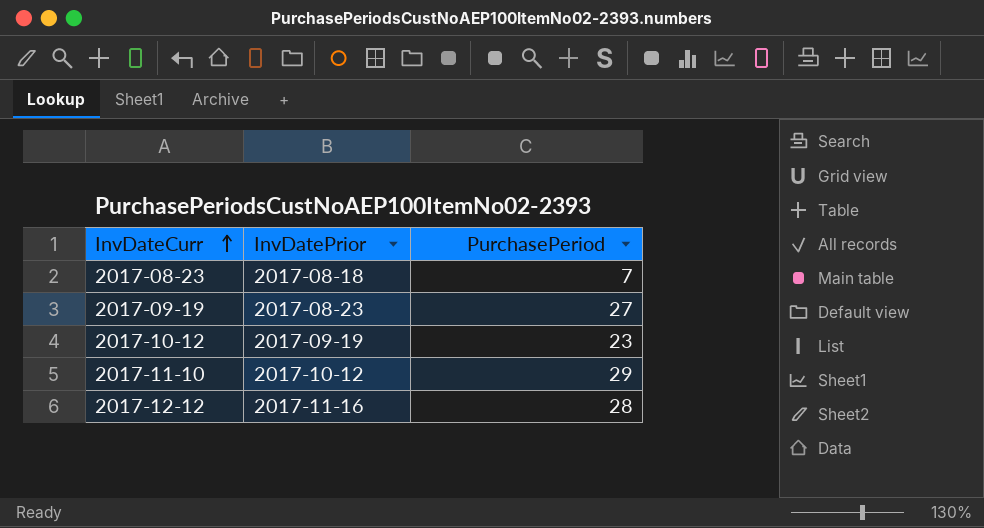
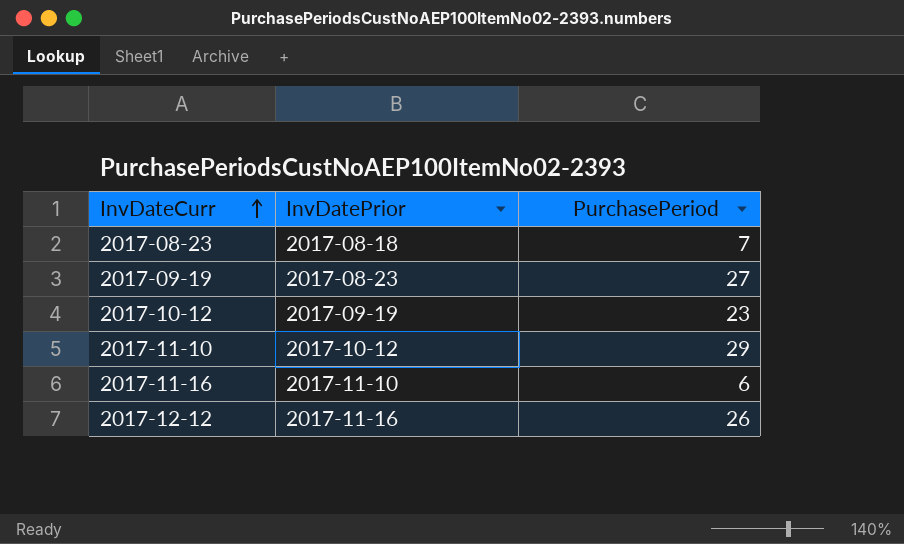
row 2017-11-16: none -> 2017-11-10 | 6
2017-12-12 | PurchasePeriod: 28 -> 26

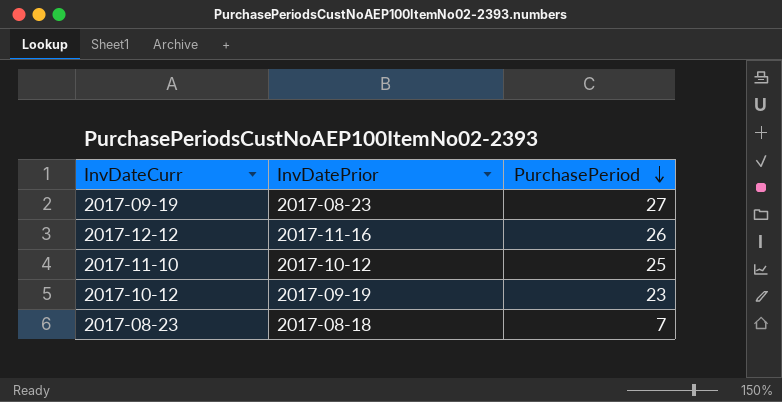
row order: InvDateCurr ascending -> PurchasePeriod descending
row 2017-11-16: 2017-11-10 | 6 -> none
2017-11-10 | PurchasePeriod: 29 -> 25

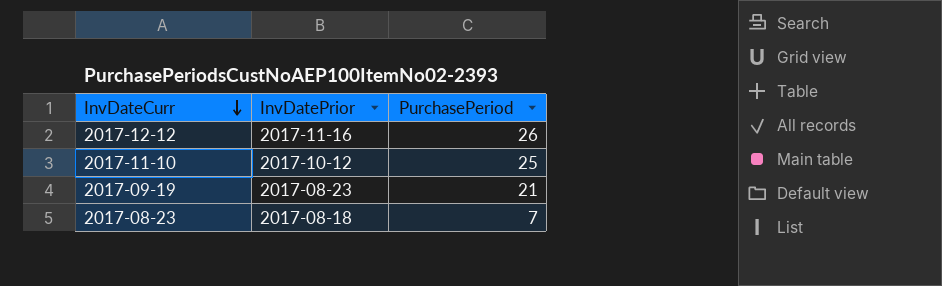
row order: PurchasePeriod descending -> InvDateCurr descending
row 2017-10-12: 2017-09-19 | 23 -> none
2017-09-19 | PurchasePeriod: 27 -> 21

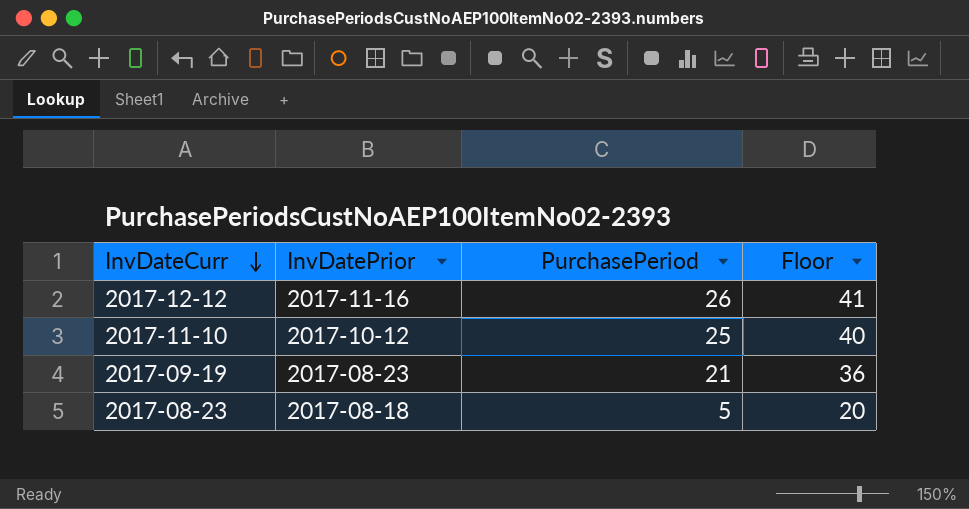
column Floor | formula: none -> [PurchasePeriod] + 15
2017-08-23 | PurchasePeriod: 7 -> 5

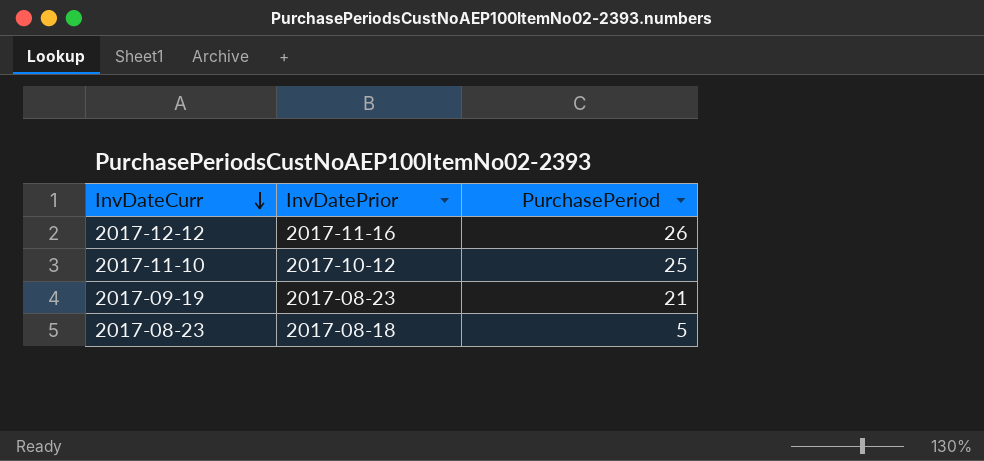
column Floor | formula: [PurchasePeriod] + 15 -> none

